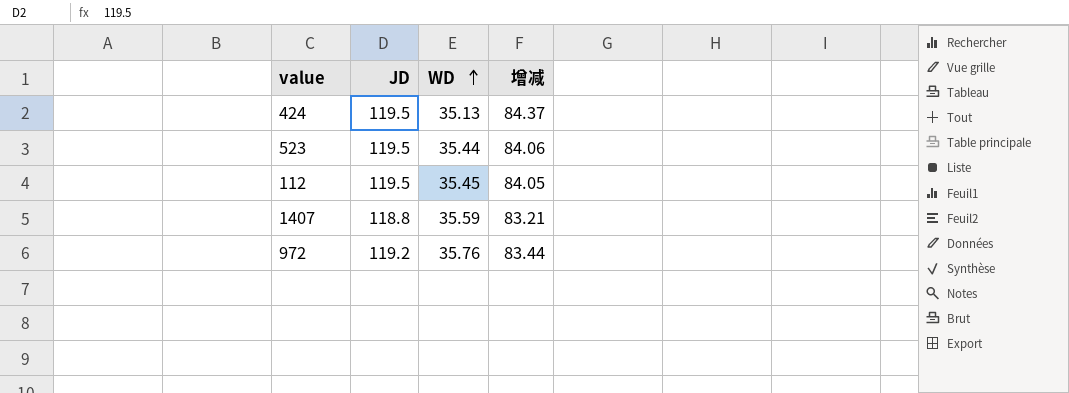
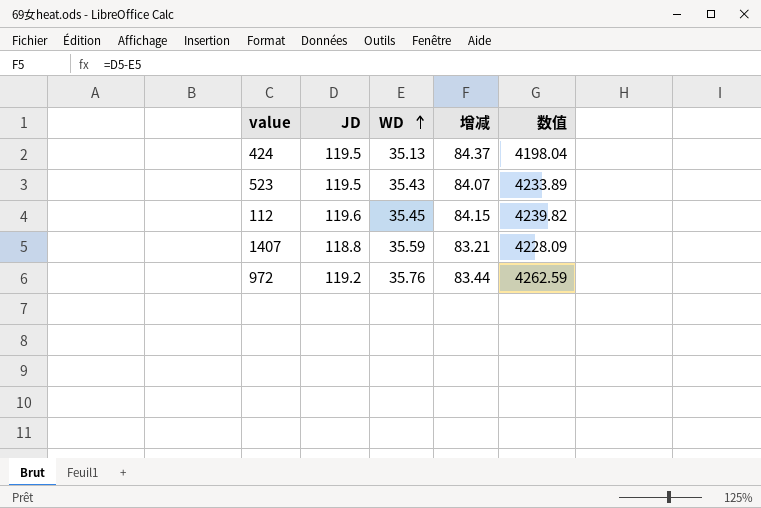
column 数值 | formula: none -> [JD] * [WD]
523 | WD: 35.44 -> 35.43
523 | 增减: 84.06 -> 84.07
112 | JD: 119.5 -> 119.6
112 | 增减: 84.05 -> 84.15

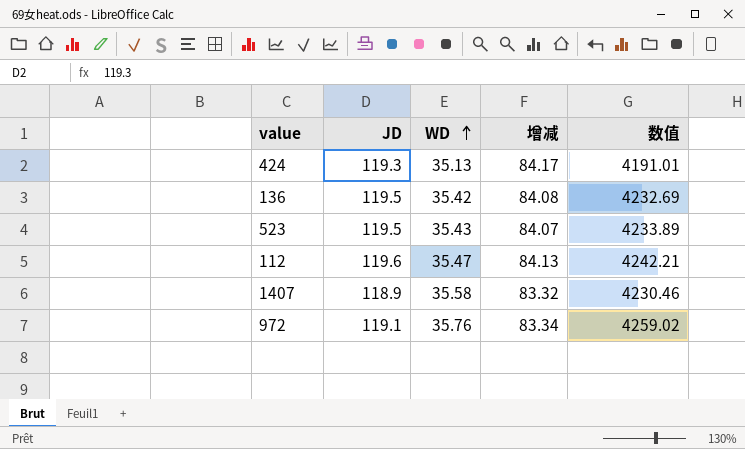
424 | JD: 119.5 -> 119.3
424 | 增减: 84.37 -> 84.17
424 | 数值: 4198.04 -> 4191.01
row 136: none -> 119.5 | 35.42 | 84.08 | 4232.69
112 | WD: 35.45 -> 35.47
112 | 增减: 84.15 -> 84.13
112 | 数值: 4239.82 -> 4242.21
1407 | JD: 118.8 -> 118.9
1407 | WD: 35.59 -> 35.58
1407 | 增减: 83.21 -> 83.32
1407 | 数值: 4228.09 -> 4230.46
972 | JD: 119.2 -> 119.1
972 | 增减: 83.44 -> 83.34
972 | 数值: 4262.59 -> 4259.02

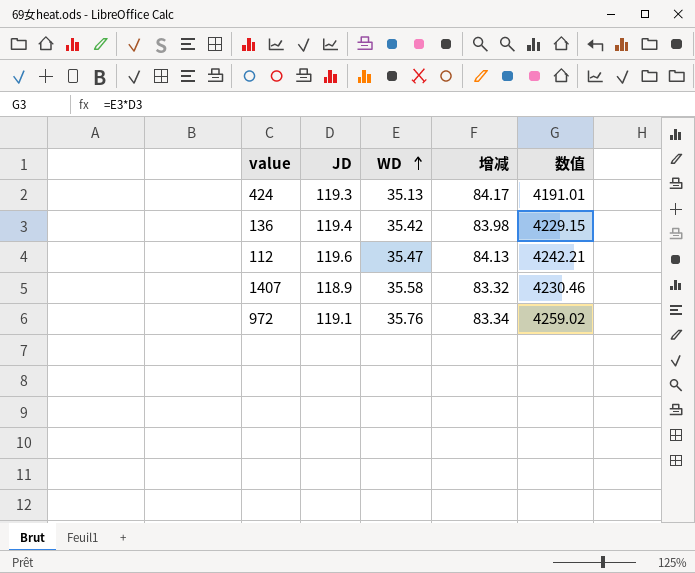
row 523: 119.5 | 35.43 | 84.07 | 4233.89 -> none
136 | JD: 119.5 -> 119.4
136 | 增减: 84.08 -> 83.98
136 | 数值: 4232.69 -> 4229.15

